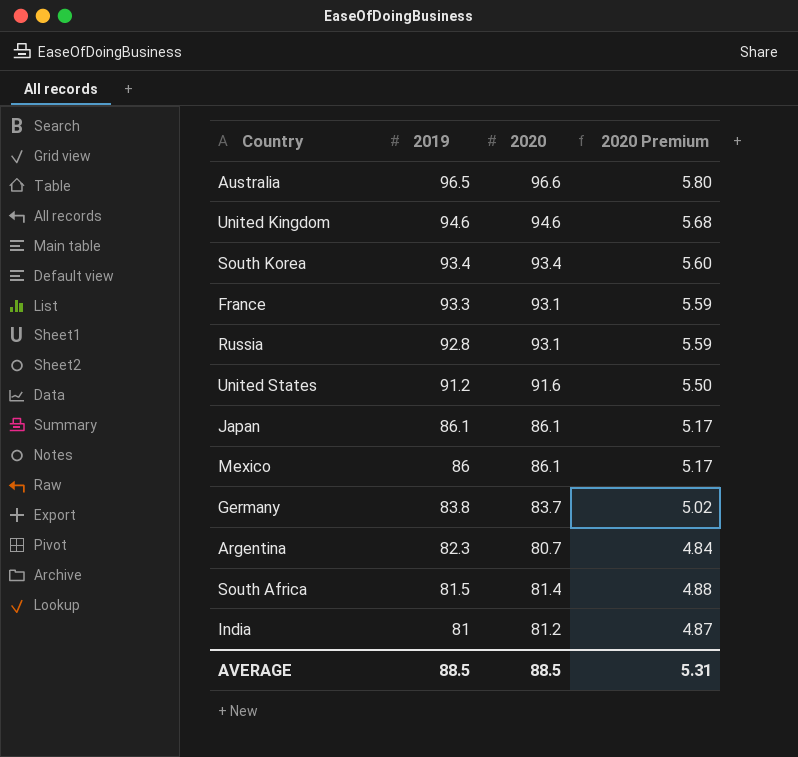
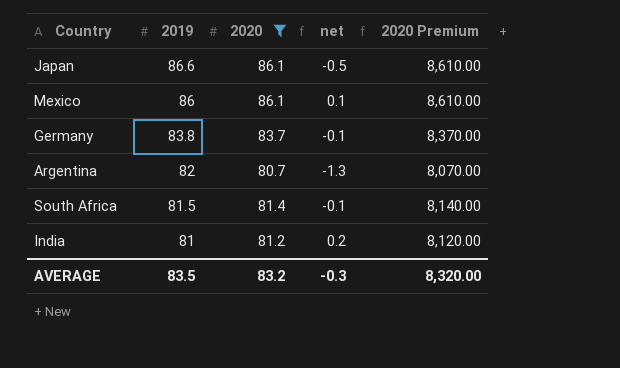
filter: none -> 2020 <= 86.1
column net | formula: none -> [2020] - [2019]
column 2020 Premium | formula: [2020] * 0.06 -> [2020] * 100
Japan | 2019: 86.1 -> 86.6
Argentina | 2019: 82.3 -> 82
AVERAGE | 2019: 88.5 -> 83.5
AVERAGE | 2020: 88.5 -> 83.2
AVERAGE | 2020 Premium: 5.31 -> 8,320.00

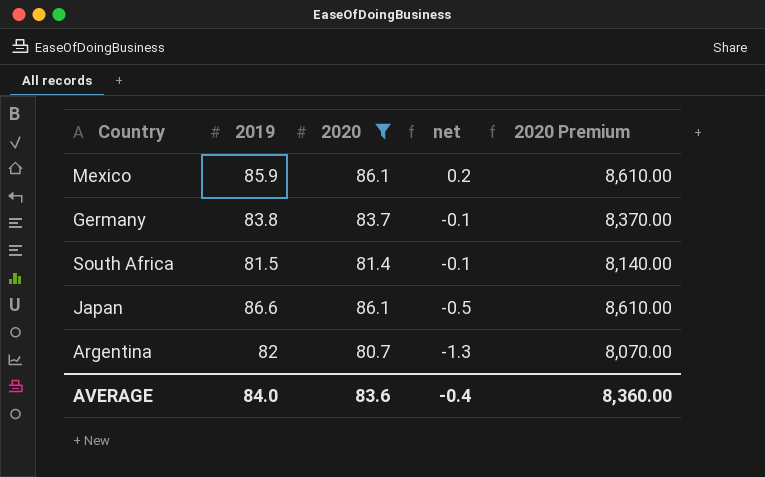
row order: 2019 descending -> net descending
row India: 81 | 81.2 | 0.2 | 8,120.00 -> none
Mexico | 2019: 86 -> 85.9
Mexico | net: 0.1 -> 0.2
AVERAGE | 2019: 83.5 -> 84.0
AVERAGE | 2020: 83.2 -> 83.6
AVERAGE | net: -0.3 -> -0.4
AVERAGE | 2020 Premium: 8,320.00 -> 8,360.00

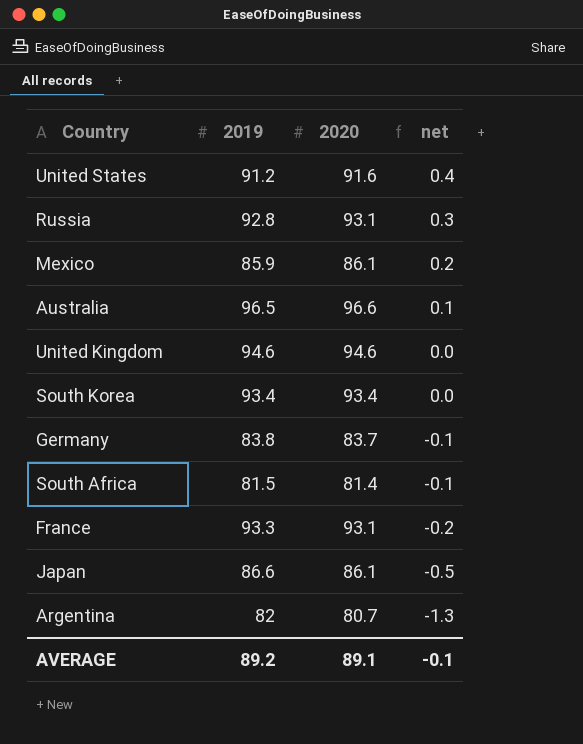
filter: 2020 <= 86.1 -> none
column 2020 Premium | formula: [2020] * 100 -> none
AVERAGE | 2019: 84.0 -> 89.2
AVERAGE | 2020: 83.6 -> 89.1
AVERAGE | net: -0.4 -> -0.1

